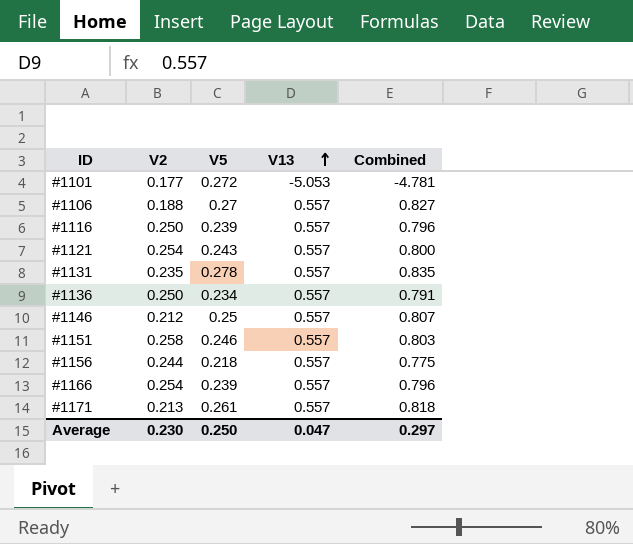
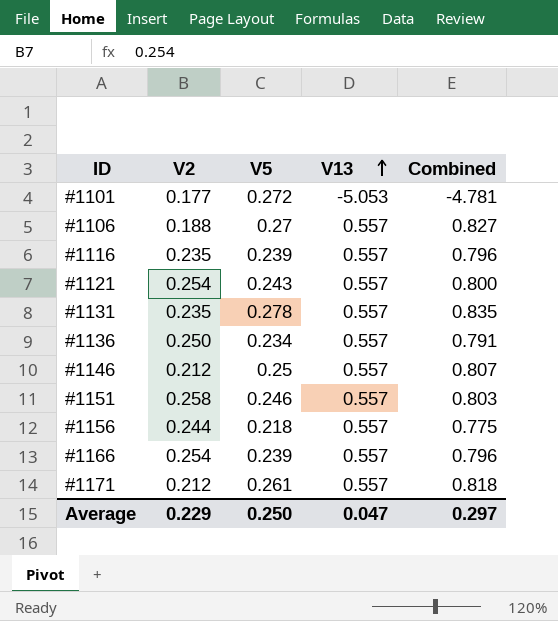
#1116 | V2: 0.250 -> 0.235
#1171 | V2: 0.213 -> 0.212
Average | V2: 0.230 -> 0.229

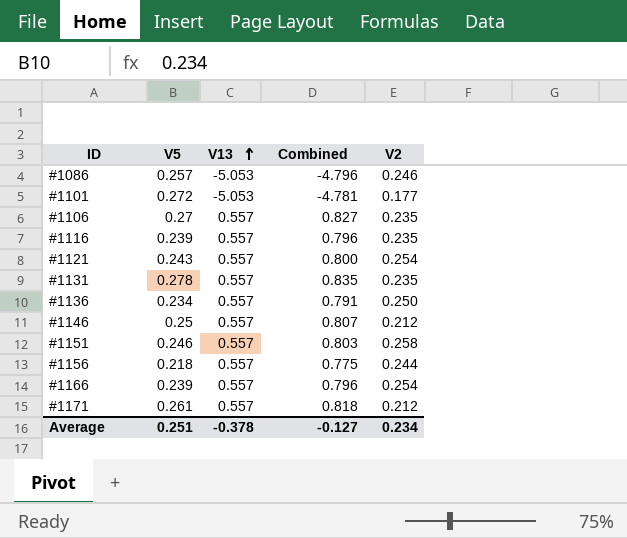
column V2 | position: 2 -> 5
row #1086: none -> 0.257 | -5.053 | -4.796 | 0.246
#1106 | V2: 0.188 -> 0.235
Average | V5: 0.250 -> 0.251
Average | V13: 0.047 -> -0.378
Average | Combined: 0.297 -> -0.127
Average | V2: 0.229 -> 0.234

